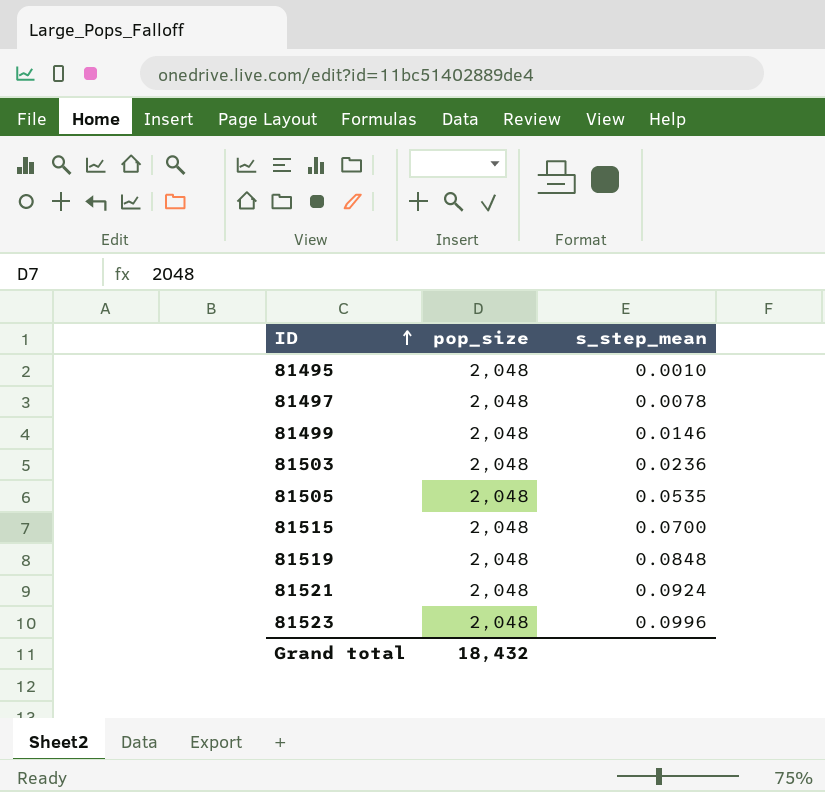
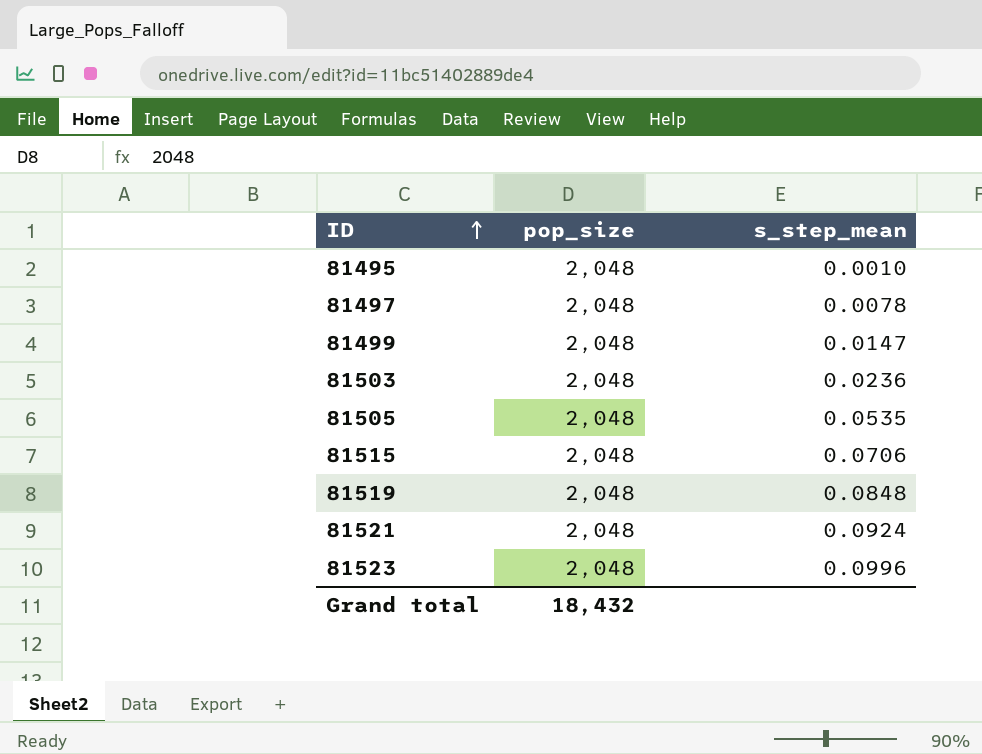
81499 | s_step_mean: 0.0146 -> 0.0147
81515 | s_step_mean: 0.0700 -> 0.0706

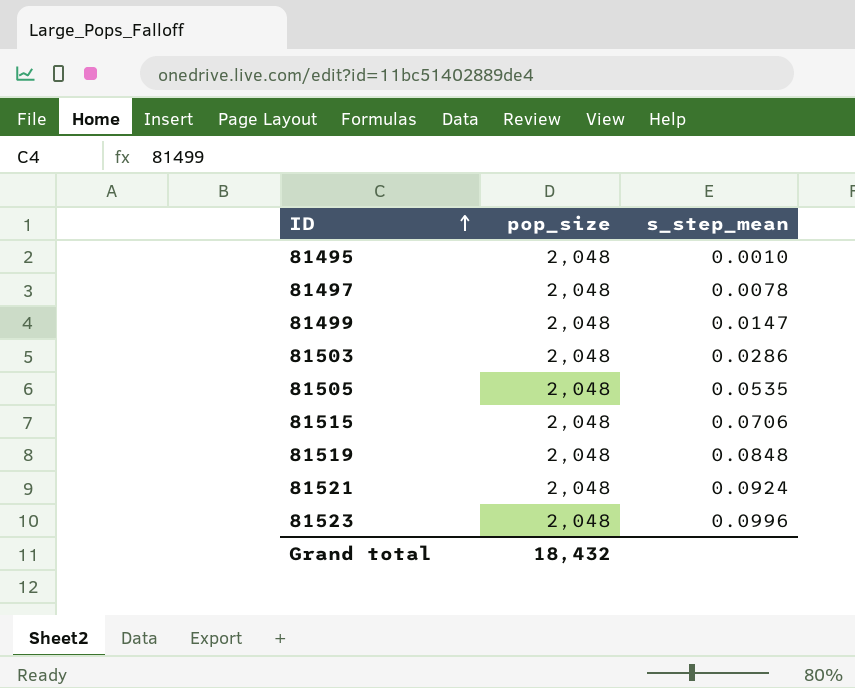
81503 | s_step_mean: 0.0236 -> 0.0286

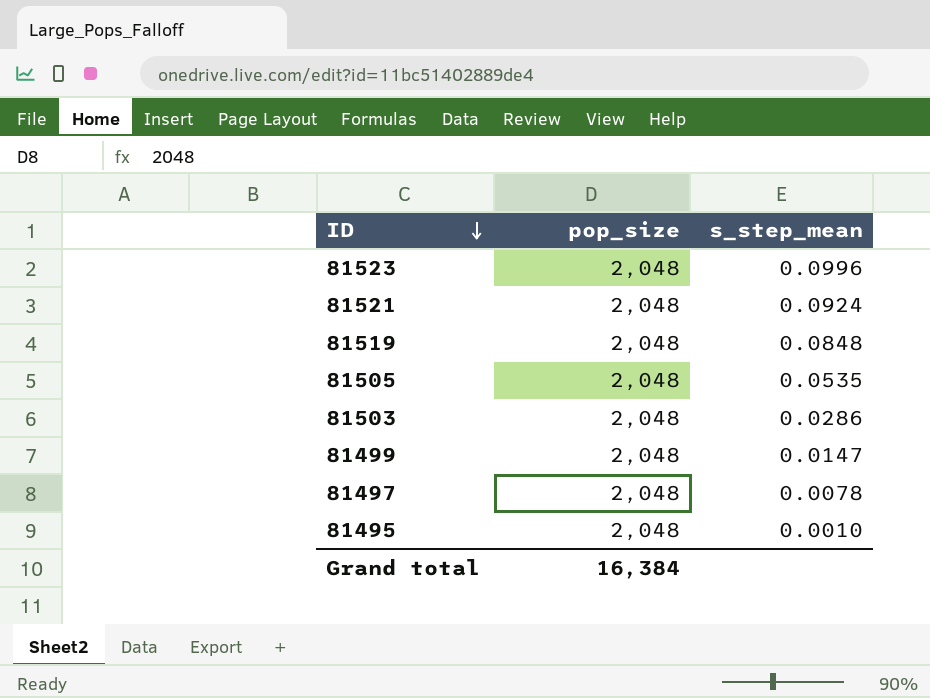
row order: ID ascending -> ID descending
row 81515: 2,048 | 0.0706 -> none
Grand total | pop_size: 18,432 -> 16,384

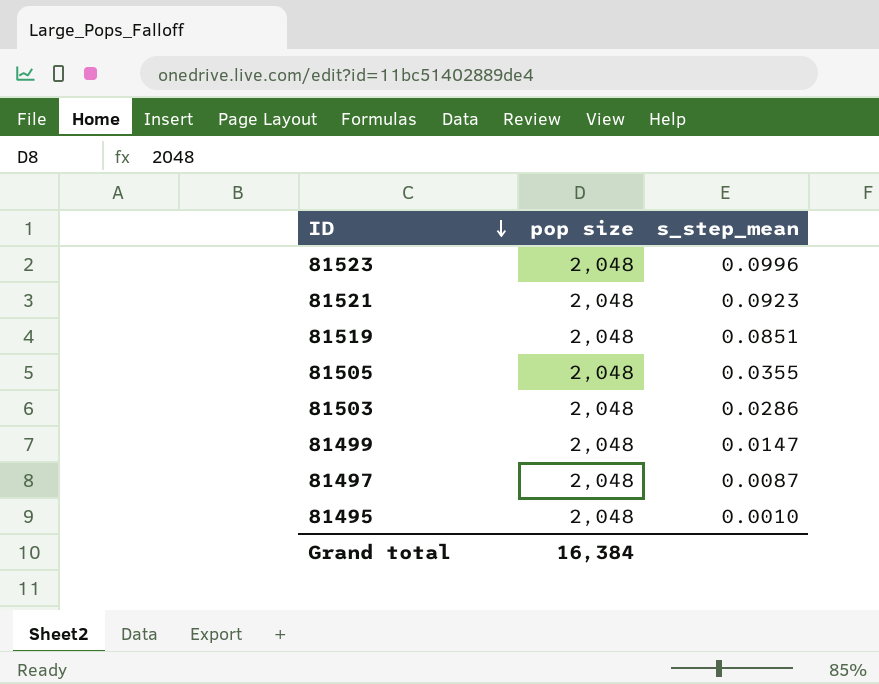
column name: pop_size -> pop size
81521 | s_step_mean: 0.0924 -> 0.0923
81519 | s_step_mean: 0.0848 -> 0.0851
81505 | s_step_mean: 0.0535 -> 0.0355
81497 | s_step_mean: 0.0078 -> 0.0087

